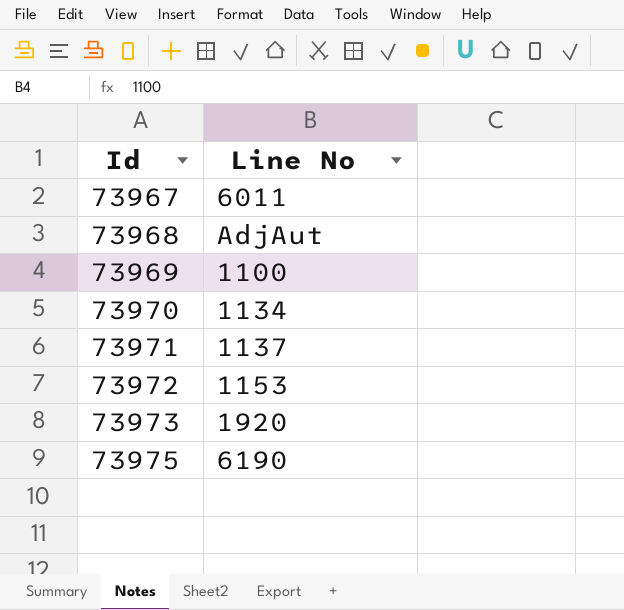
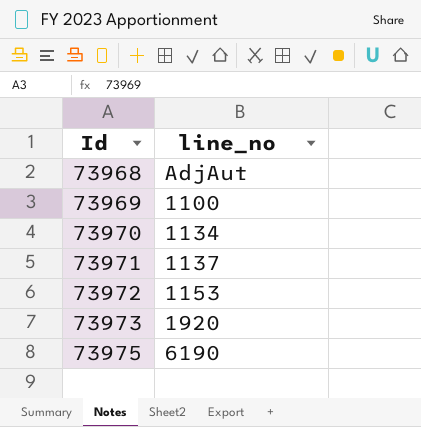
column name: Line No -> line_no
row 73967: 6011 -> none

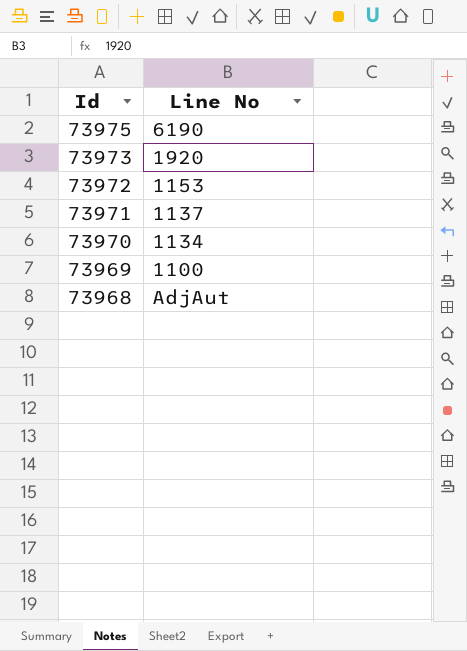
row order: Id ascending -> Id descending
column name: line_no -> Line No

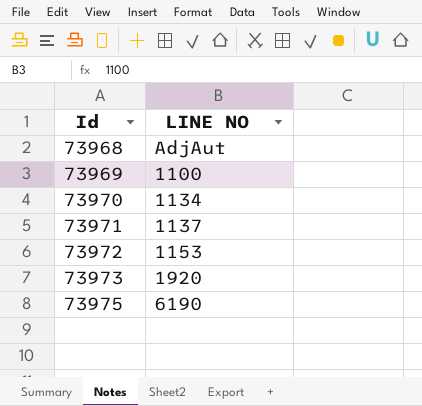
row order: Id descending -> Id ascending
column name: Line No -> LINE NO

